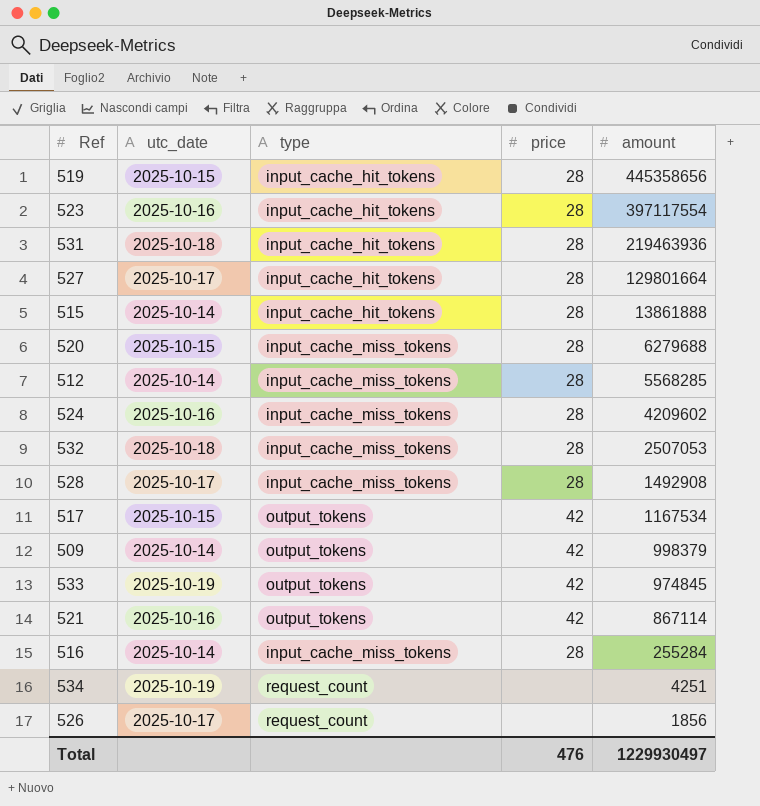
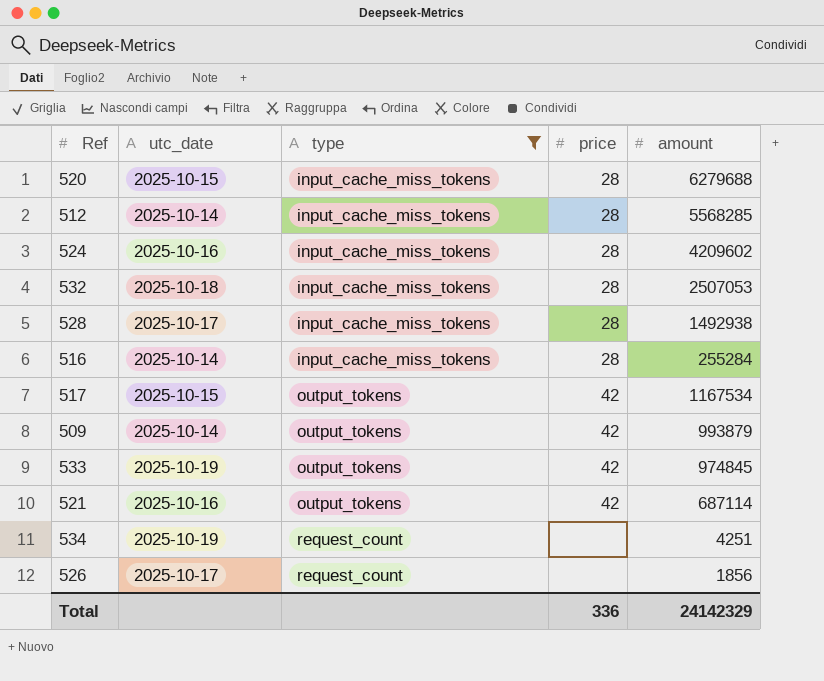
filter: none -> type != input_cache_hit_tokens
row order: amount descending -> type ascending
528 | amount: 1492908 -> 1492938
509 | amount: 998379 -> 993879
521 | amount: 867114 -> 687114
Total | price: 476 -> 336
Total | amount: 1229930497 -> 24142329

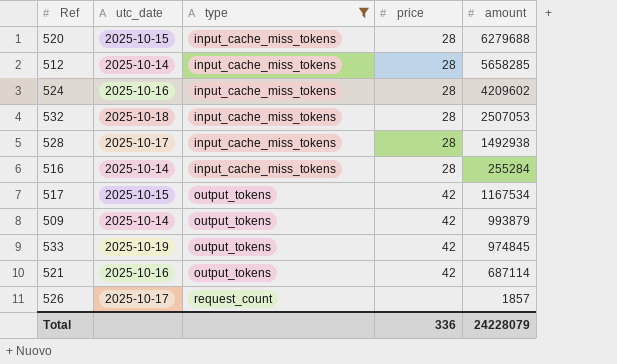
row 534: 2025-10-19 | request_count | none | 4251 -> none
512 | amount: 5568285 -> 5658285
526 | amount: 1856 -> 1857
Total | amount: 24142329 -> 24228079

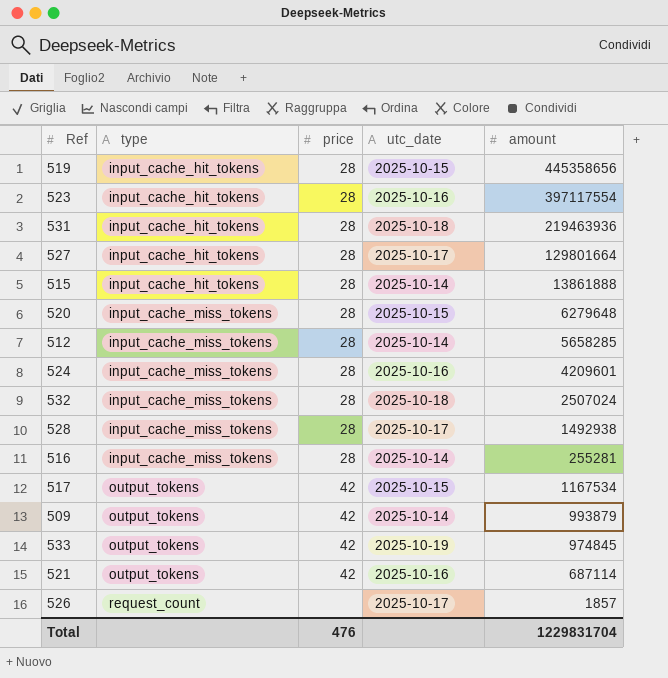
filter: type != input_cache_hit_tokens -> none
column utc_date | position: 2 -> 4
520 | amount: 6279688 -> 6279648
524 | amount: 4209602 -> 4209601
532 | amount: 2507053 -> 2507024
516 | amount: 255284 -> 255281
Total | price: 336 -> 476
Total | amount: 24228079 -> 1229831704

